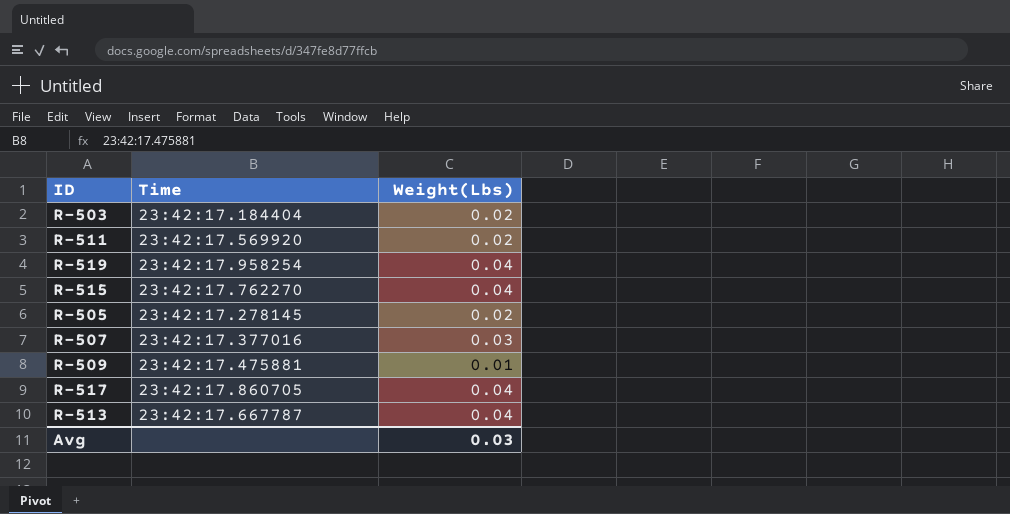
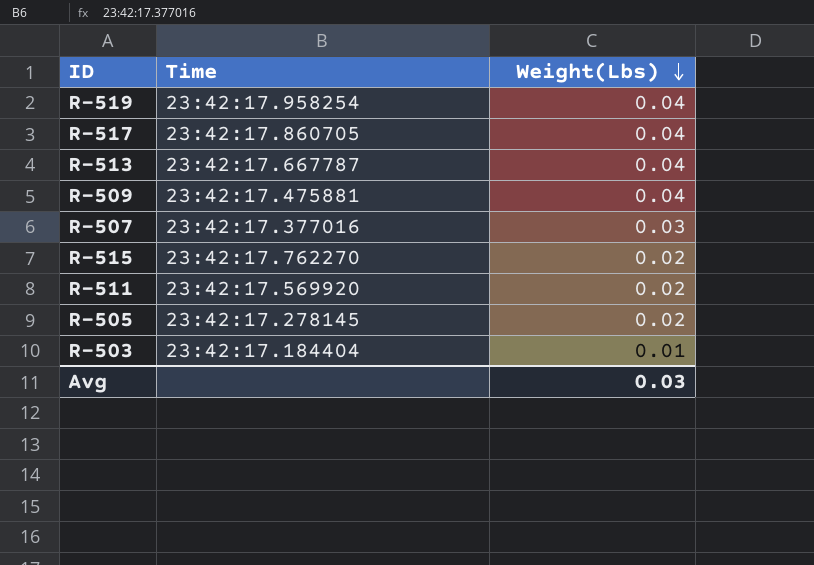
row order: none -> Weight(Lbs) descending
R-509 | Weight(Lbs): 0.01 -> 0.04
R-515 | Weight(Lbs): 0.04 -> 0.02
R-503 | Weight(Lbs): 0.02 -> 0.01

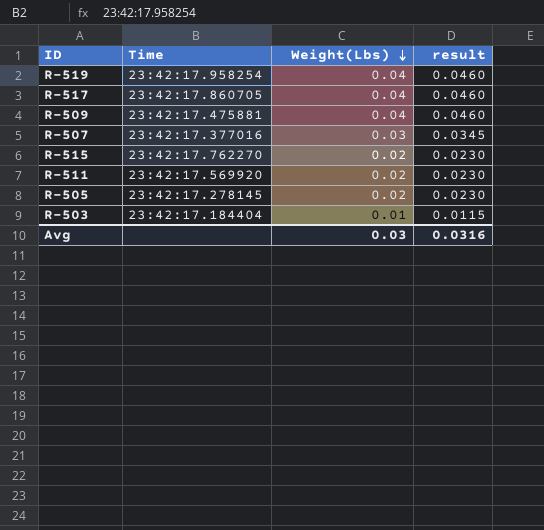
column result | formula: none -> [Weight(Lbs)] * 1.15
row R-513: 23:42:17.667787 | 0.04 -> none

